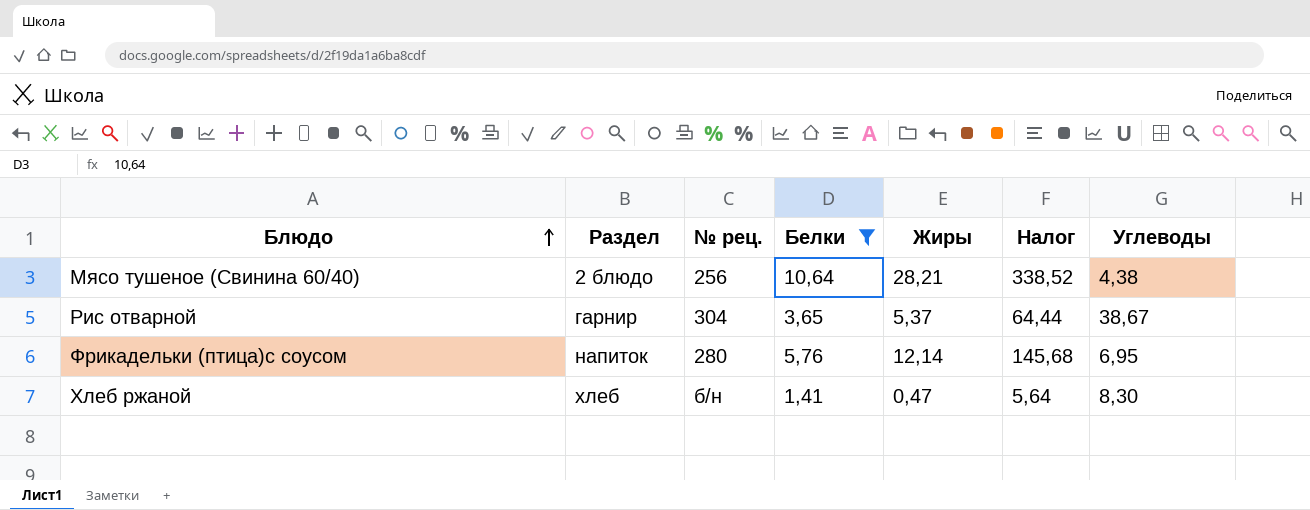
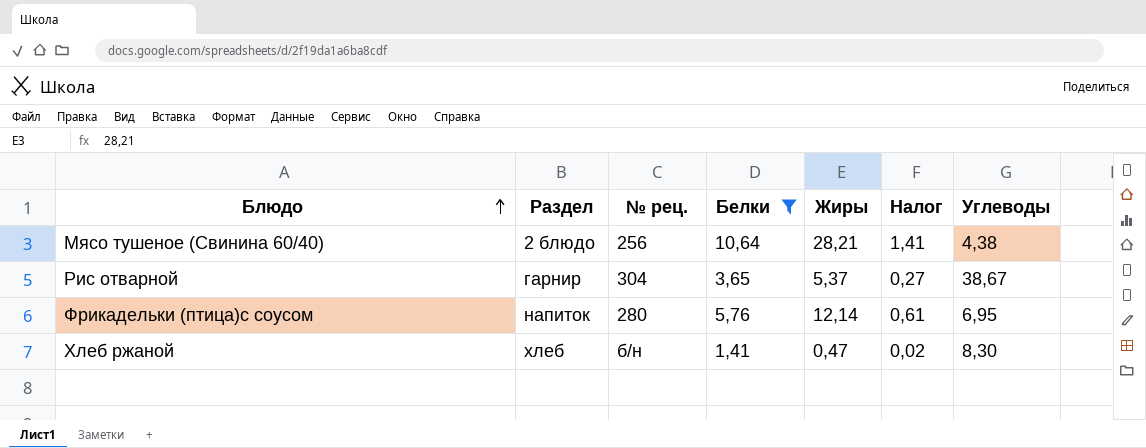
column Налог | formula: [Жиры] * 12 -> [Жиры] * 0,05

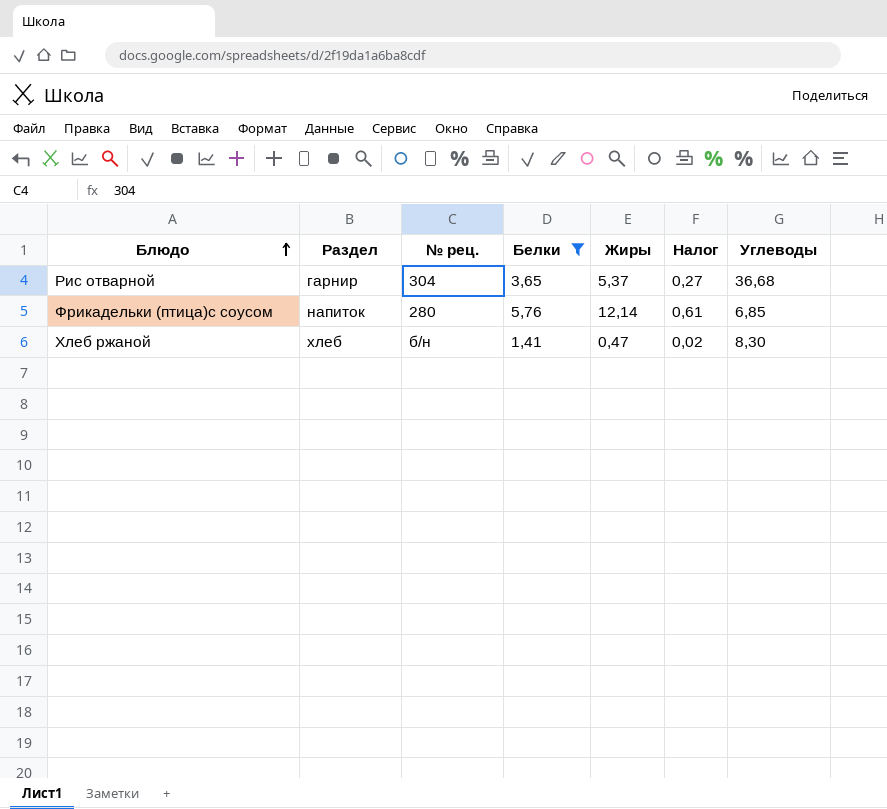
row Мясо тушеное (Свинина 60/40): 2 блюдо | 256 | 10,64 | 28,21 | 1,41 | 4,38 -> none
Рис отварной | Углеводы: 38,67 -> 36,68
Фрикадельки (птица)с соусом | Углеводы: 6,95 -> 6,85

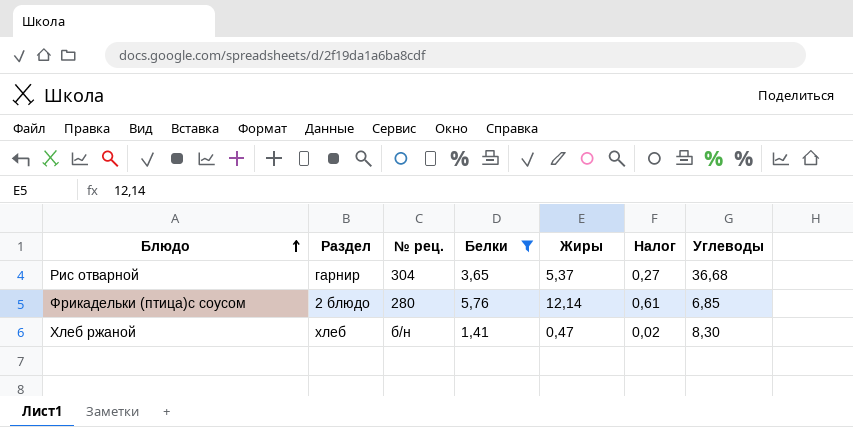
Фрикадельки (птица)с соусом | Раздел: напиток -> 2 блюдо

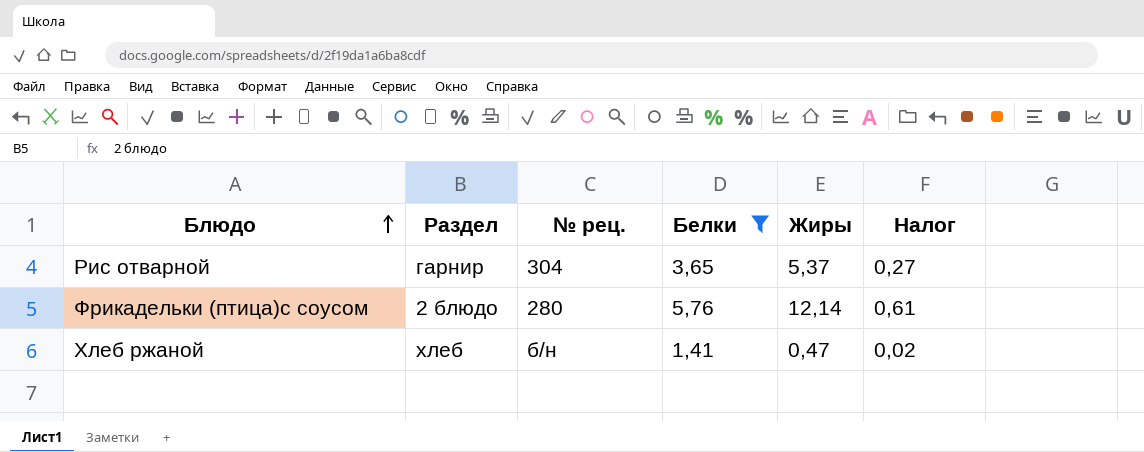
column Углеводы | position: 7 -> none

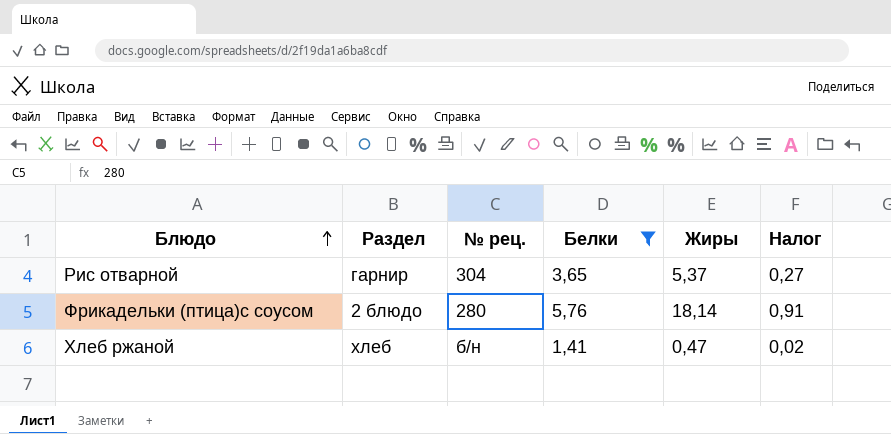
Фрикадельки (птица)с соусом | Жиры: 12,14 -> 18,14
Фрикадельки (птица)с соусом | Налог: 0,61 -> 0,91

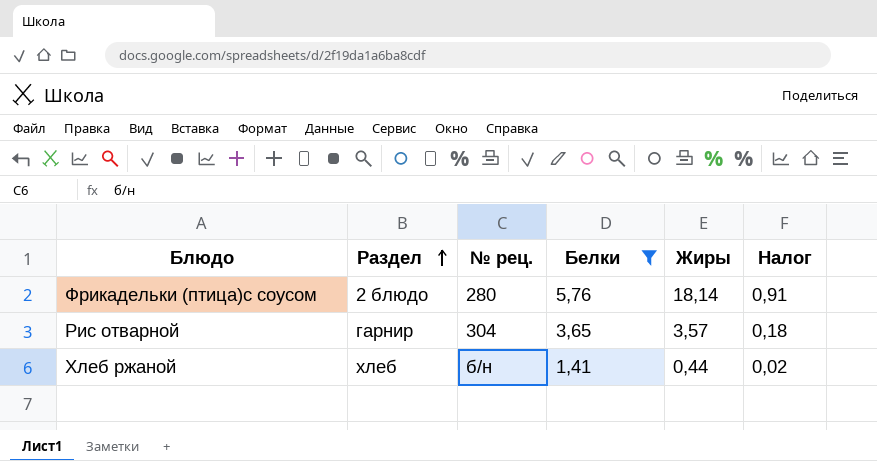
row order: Блюдо ascending -> Раздел ascending
Рис отварной | Жиры: 5,37 -> 3,57
Рис отварной | Налог: 0,27 -> 0,18
Хлеб ржаной | Жиры: 0,47 -> 0,44

